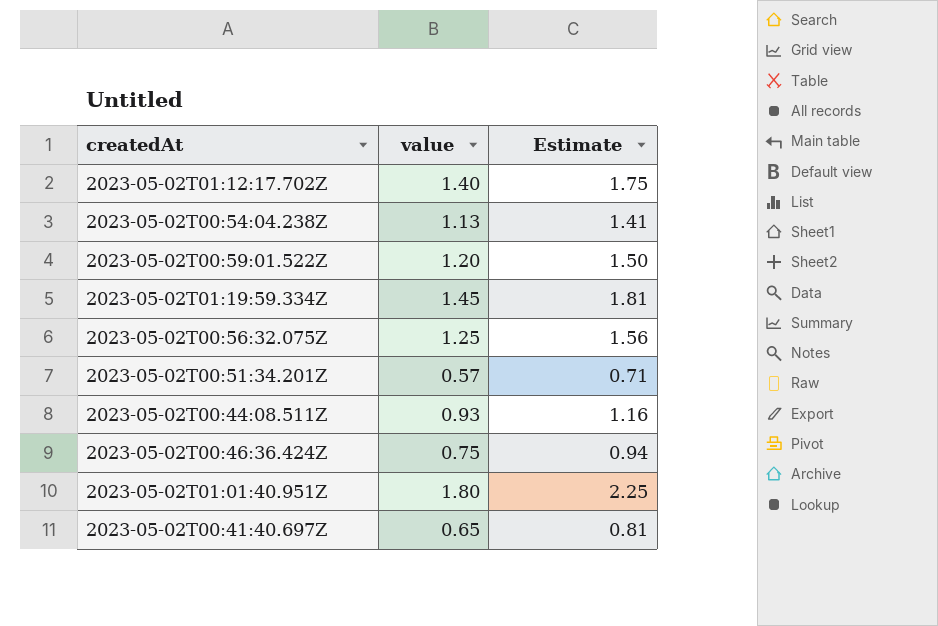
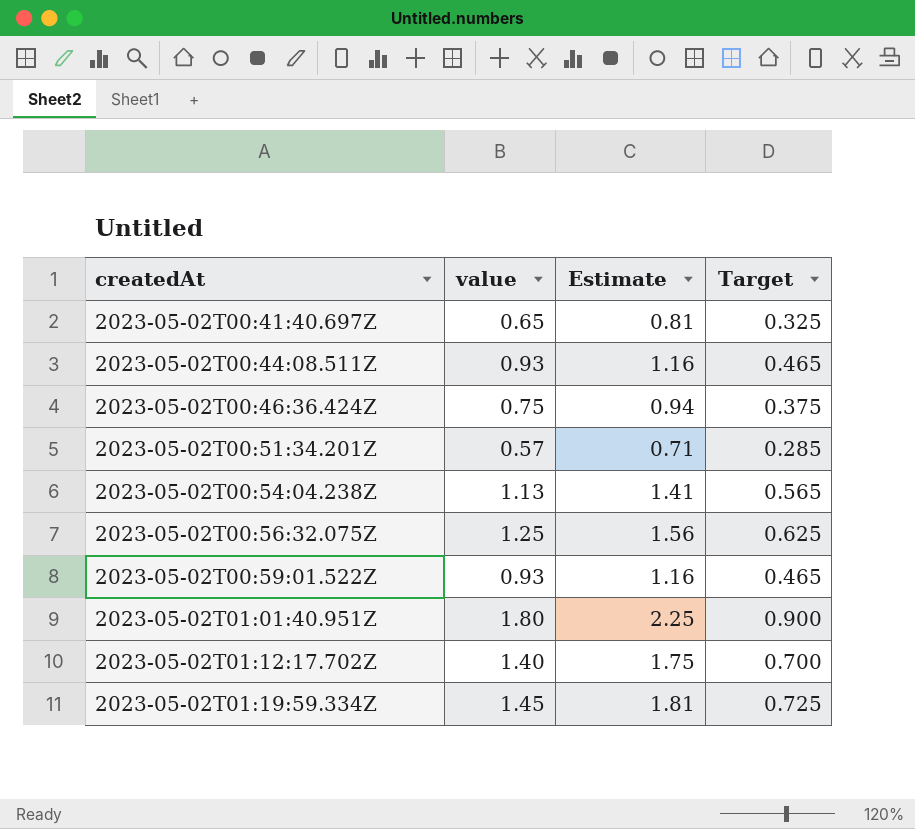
row order: none -> createdAt ascending
column Target | formula: none -> [value] * 0.5
2023-05-02T00:59:01.522Z | value: 1.20 -> 0.93
2023-05-02T00:59:01.522Z | Estimate: 1.50 -> 1.16

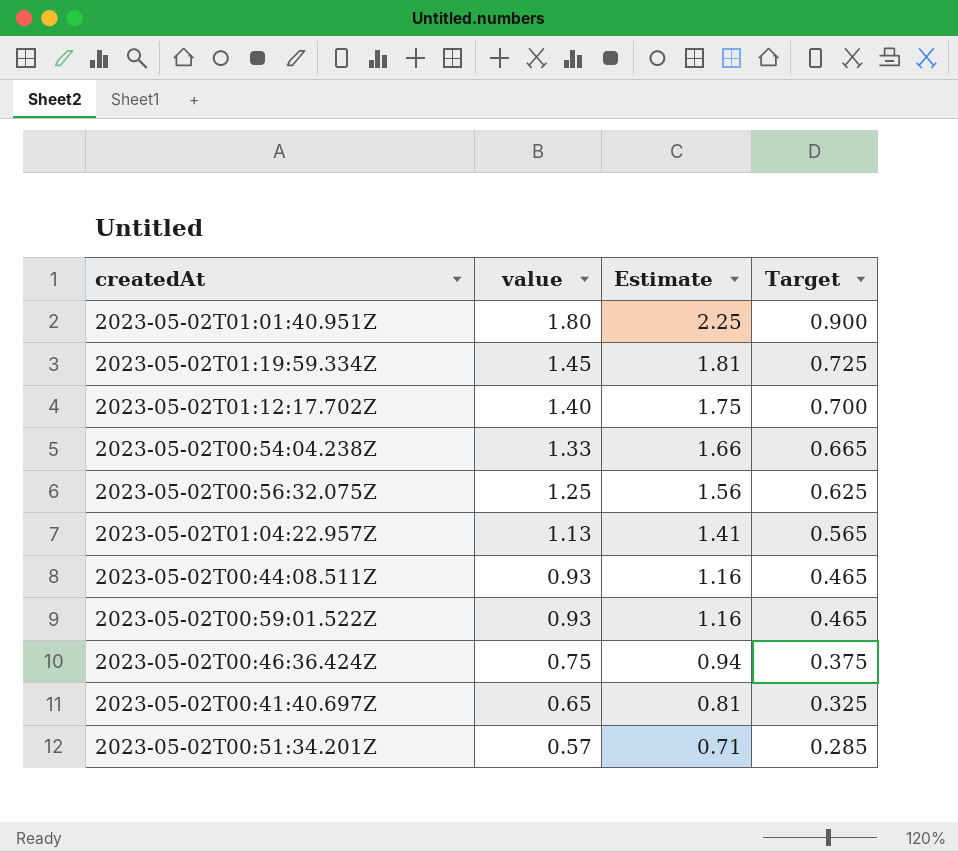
row order: createdAt ascending -> value descending
2023-05-02T00:54:04.238Z | value: 1.13 -> 1.33
2023-05-02T00:54:04.238Z | Estimate: 1.41 -> 1.66
2023-05-02T00:54:04.238Z | Target: 0.565 -> 0.665
row 2023-05-02T01:04:22.957Z: none -> 1.13 | 1.41 | 0.565

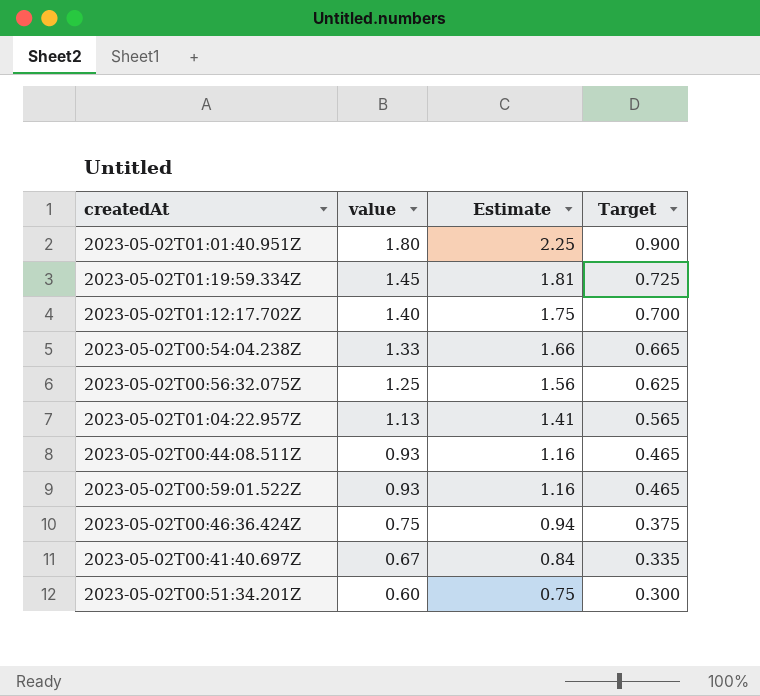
2023-05-02T00:41:40.697Z | value: 0.65 -> 0.67
2023-05-02T00:41:40.697Z | Estimate: 0.81 -> 0.84
2023-05-02T00:41:40.697Z | Target: 0.325 -> 0.335
2023-05-02T00:51:34.201Z | value: 0.57 -> 0.60
2023-05-02T00:51:34.201Z | Estimate: 0.71 -> 0.75
2023-05-02T00:51:34.201Z | Target: 0.285 -> 0.300

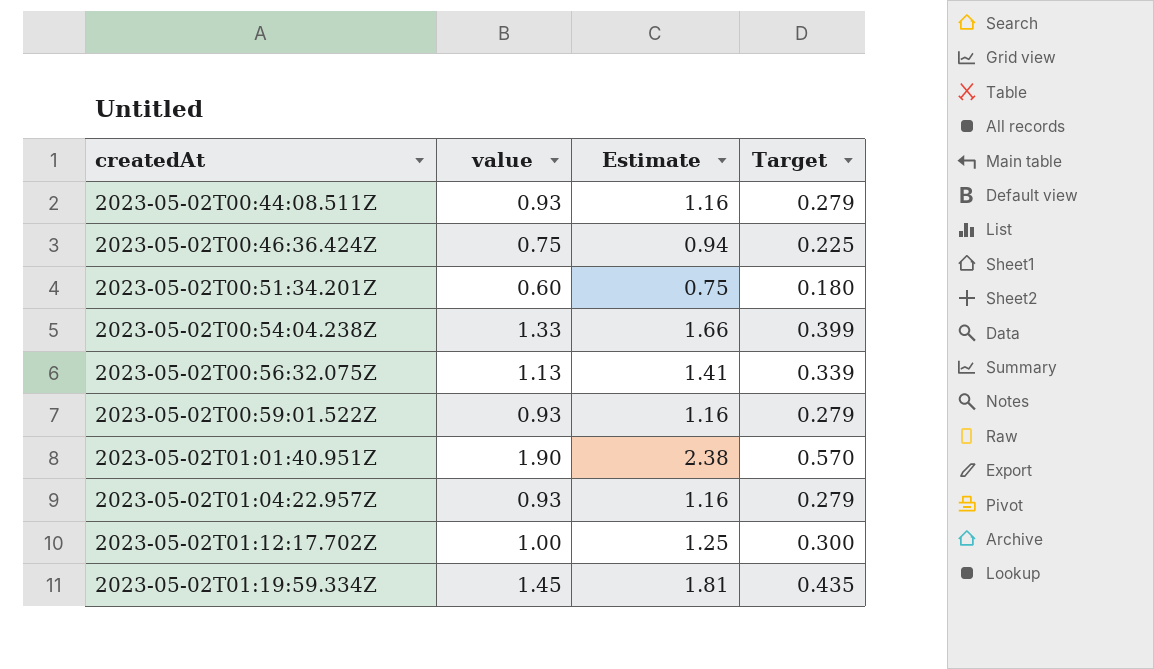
row order: value descending -> createdAt ascending
column Target | formula: [value] * 0.5 -> [value] * 0.3
row 2023-05-02T00:41:40.697Z: 0.67 | 0.84 | 0.335 -> none
2023-05-02T00:56:32.075Z | value: 1.25 -> 1.13
2023-05-02T00:56:32.075Z | Estimate: 1.56 -> 1.41
2023-05-02T01:01:40.951Z | value: 1.80 -> 1.90
2023-05-02T01:01:40.951Z | Estimate: 2.25 -> 2.38
2023-05-02T01:04:22.957Z | value: 1.13 -> 0.93
2023-05-02T01:04:22.957Z | Estimate: 1.41 -> 1.16
2023-05-02T01:12:17.702Z | value: 1.40 -> 1.00
2023-05-02T01:12:17.702Z | Estimate: 1.75 -> 1.25

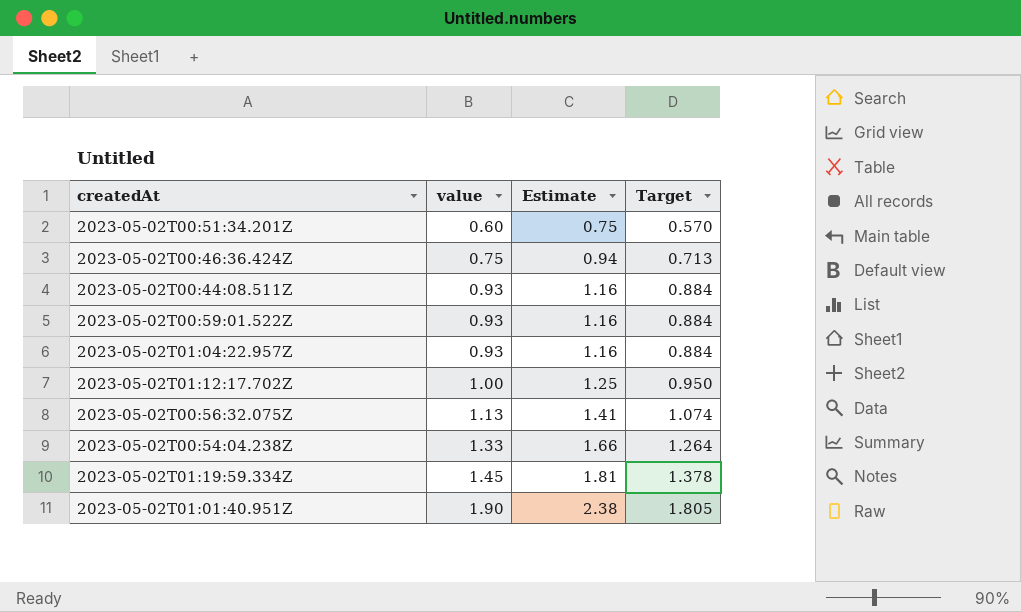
row order: createdAt ascending -> value ascending
column Target | formula: [value] * 0.3 -> [value] * 0.95

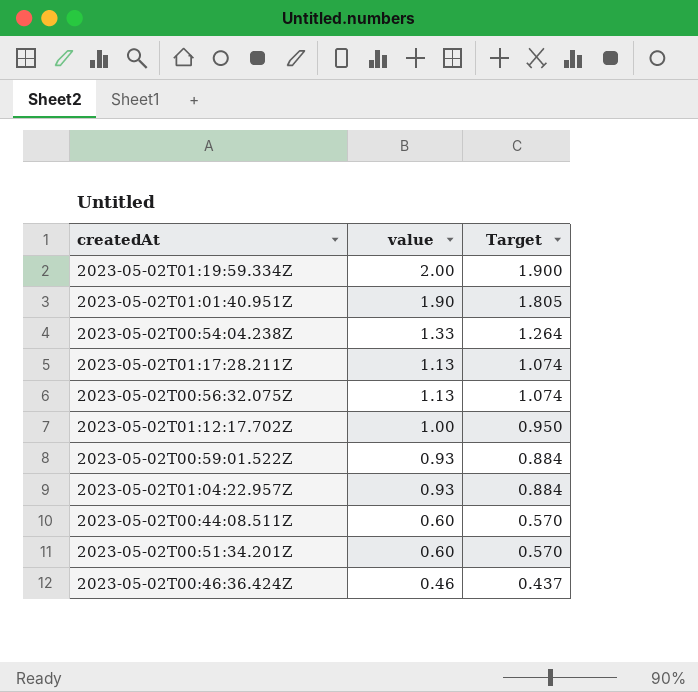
row order: value ascending -> value descending
column Estimate | formula: [value] * 1.25 -> none
2023-05-02T01:19:59.334Z | value: 1.45 -> 2.00
2023-05-02T01:19:59.334Z | Target: 1.378 -> 1.900
row 2023-05-02T01:17:28.211Z: none -> 1.13 | 1.074
2023-05-02T00:44:08.511Z | value: 0.93 -> 0.60
2023-05-02T00:44:08.511Z | Target: 0.884 -> 0.570
2023-05-02T00:46:36.424Z | value: 0.75 -> 0.46
2023-05-02T00:46:36.424Z | Target: 0.713 -> 0.437

